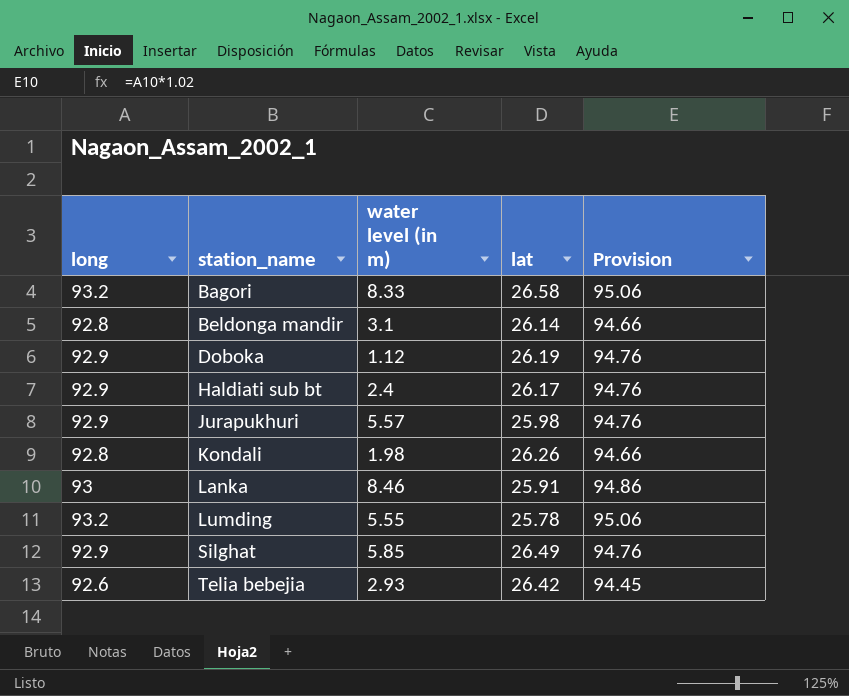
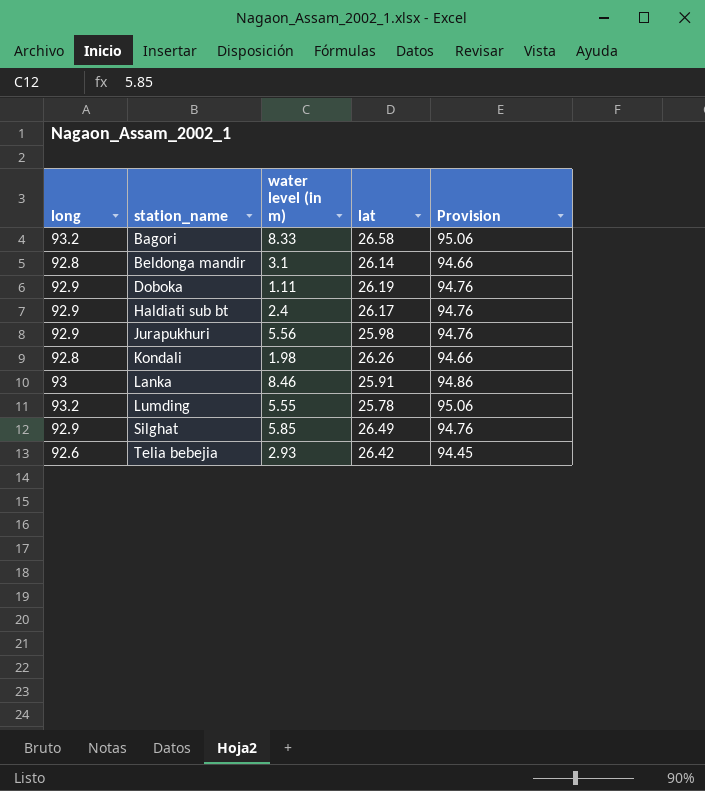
Doboka | water level (in m): 1.12 -> 1.11
Jurapukhuri | water level (in m): 5.57 -> 5.56

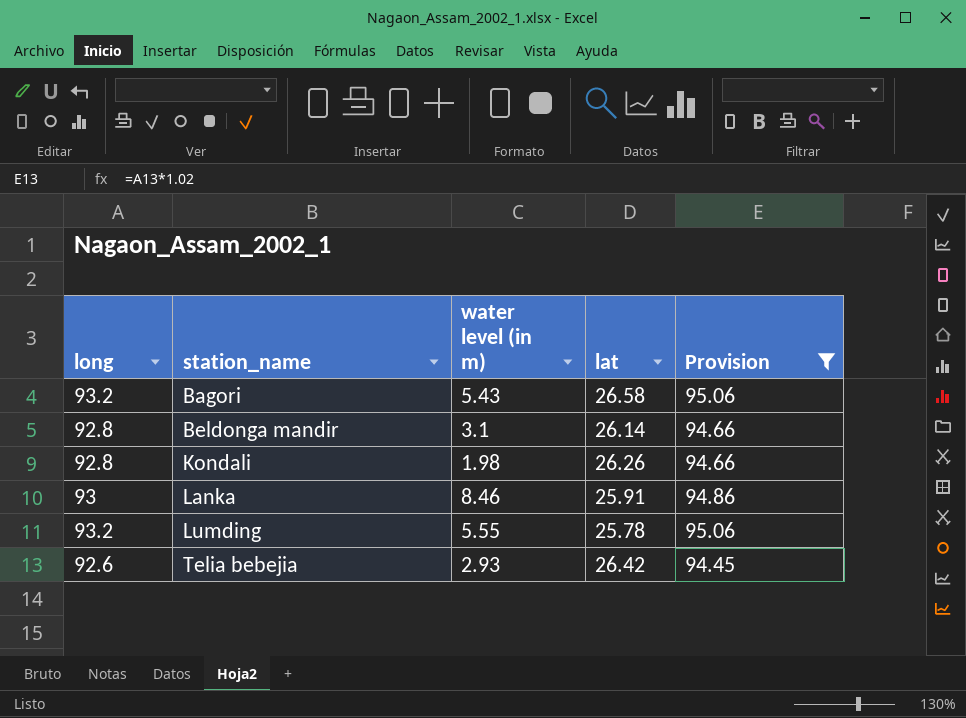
filter: none -> Provision != 94.76
Bagori | water level (in m): 8.33 -> 5.43

